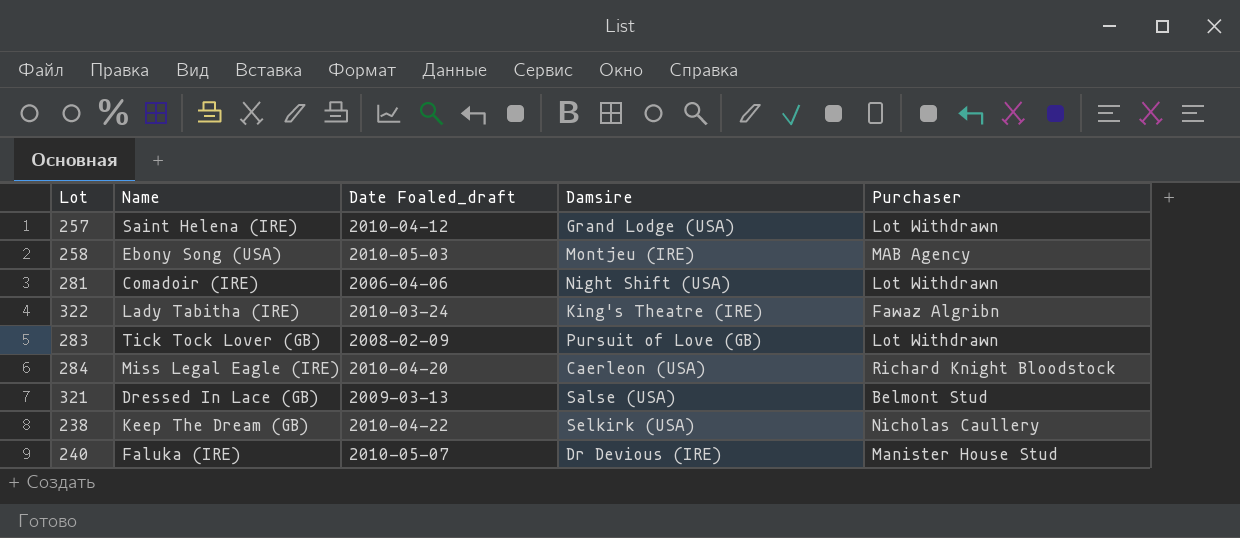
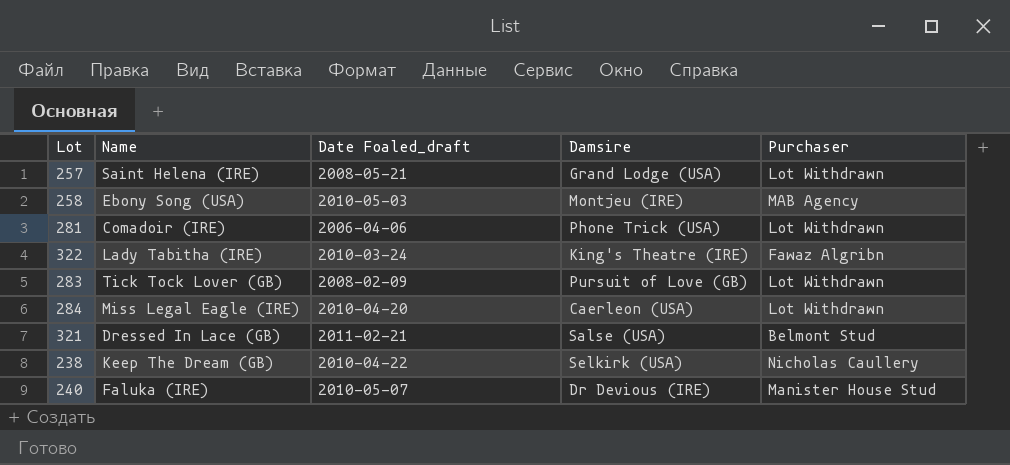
257 | Date Foaled_draft: 2010-04-12 -> 2008-05-21
281 | Damsire: Night Shift (USA) -> Phone Trick (USA)
284 | Purchaser: Richard Knight Bloodstock -> Lot Withdrawn
321 | Date Foaled_draft: 2009-03-13 -> 2011-02-21

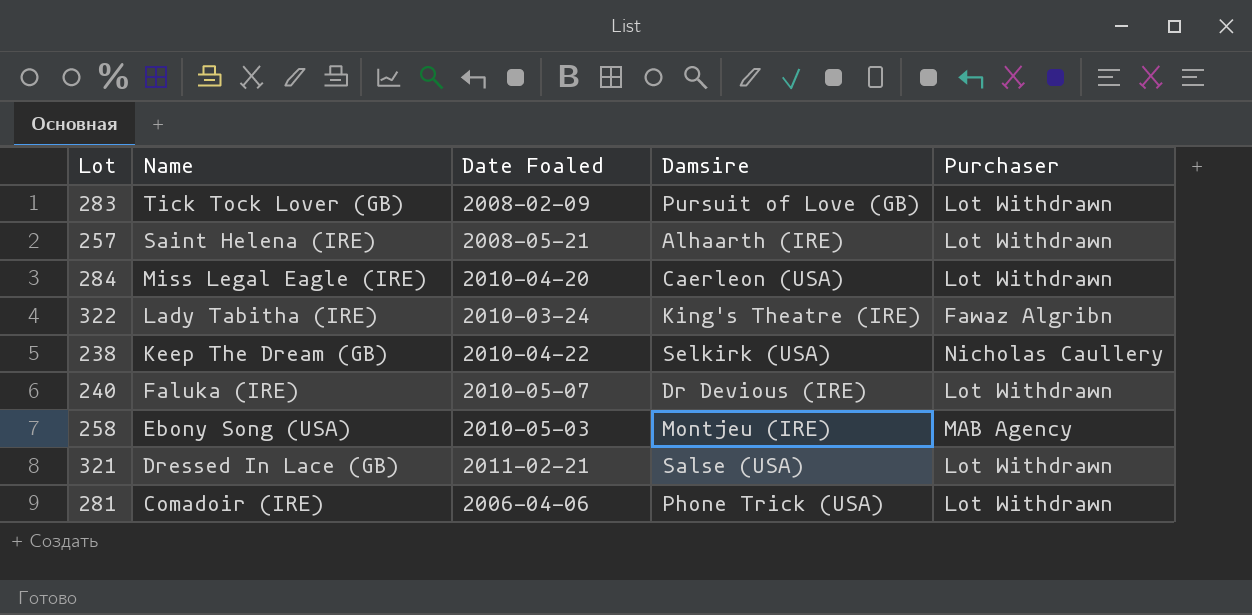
row order: none -> Name descending
column name: Date Foaled_draft -> Date Foaled
257 | Damsire: Grand Lodge (USA) -> Alhaarth (IRE)
240 | Purchaser: Manister House Stud -> Lot Withdrawn
321 | Purchaser: Belmont Stud -> Lot Withdrawn

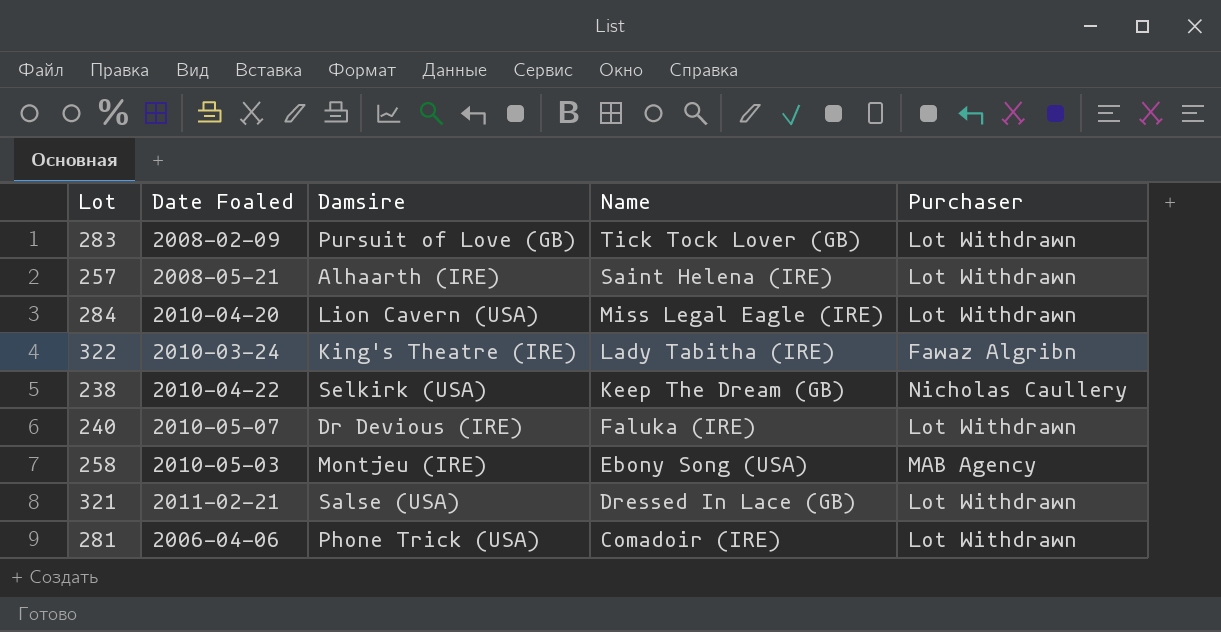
column Name | position: 2 -> 4
284 | Damsire: Caerleon (USA) -> Lion Cavern (USA)

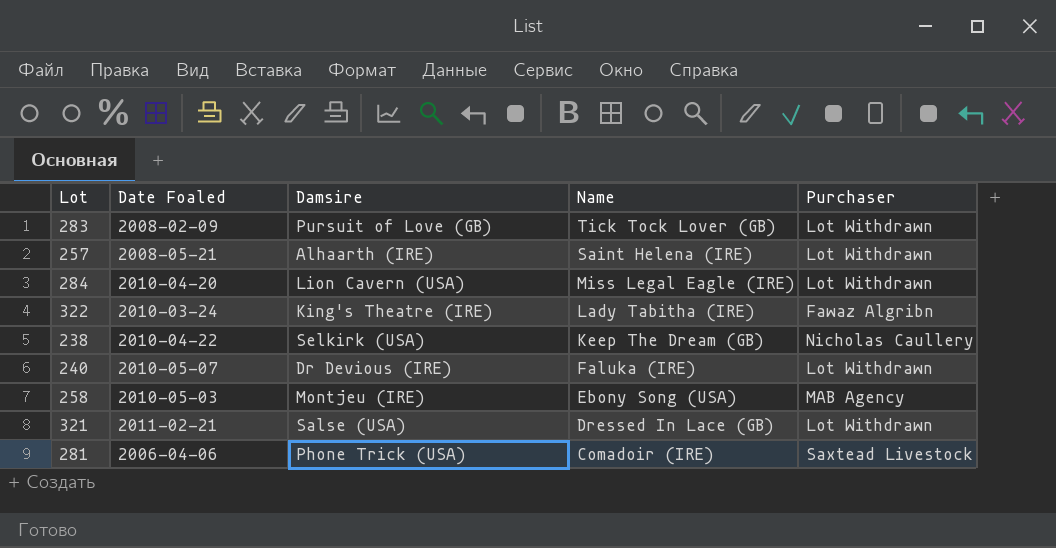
281 | Purchaser: Lot Withdrawn -> Saxtead Livestock

